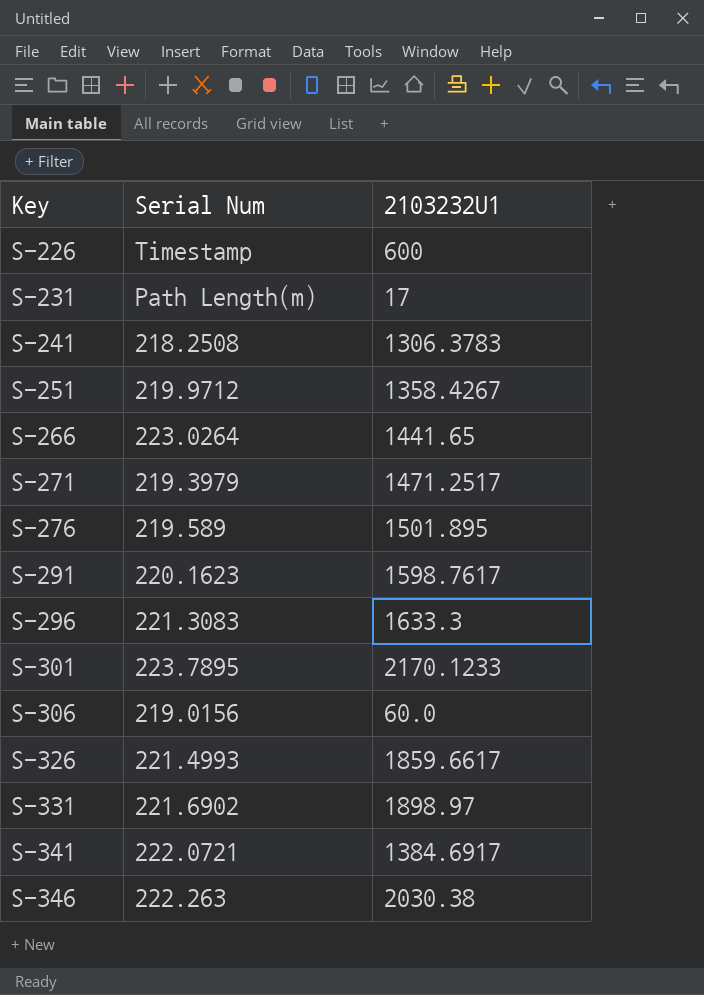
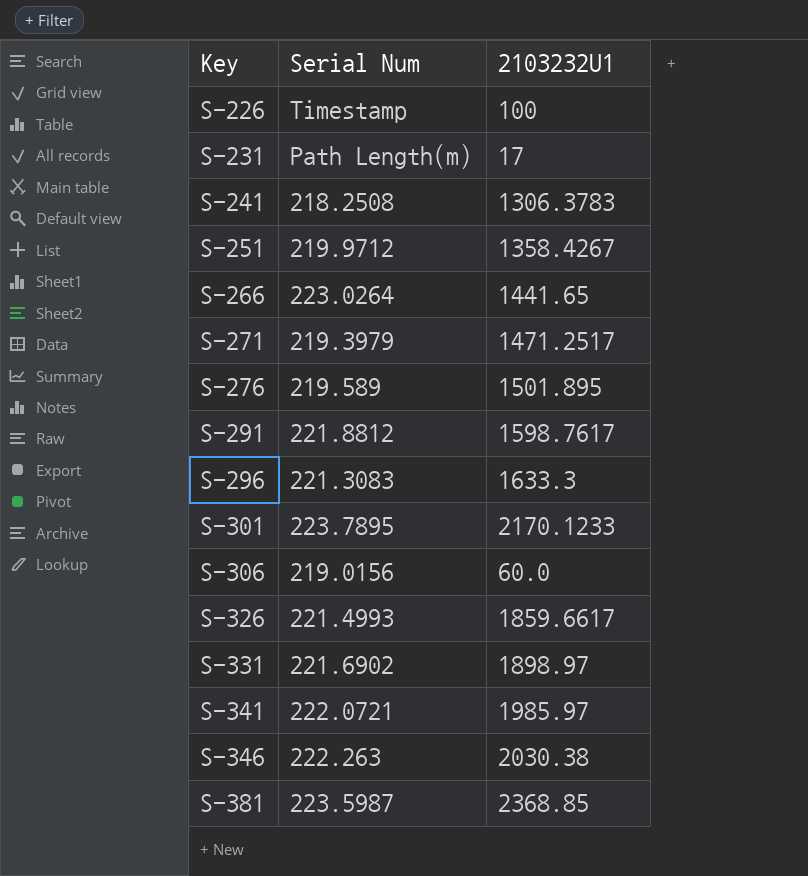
S-226 | 2103232U1: 600 -> 100
S-291 | Serial Num: 220.1623 -> 221.8812
S-341 | 2103232U1: 1384.6917 -> 1985.97
row S-381: none -> 223.5987 | 2368.85

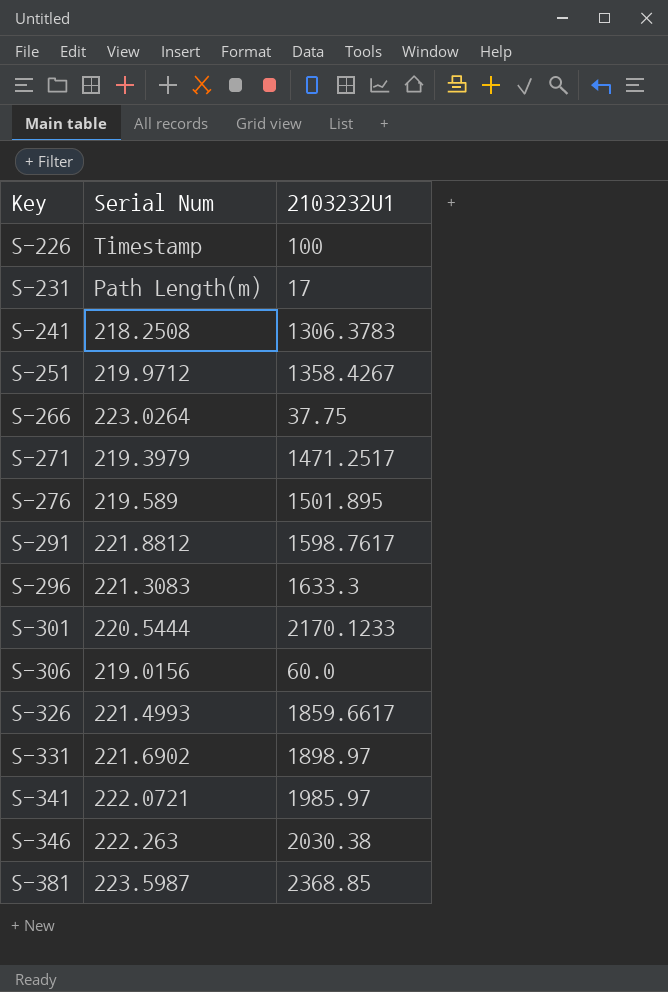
S-266 | 2103232U1: 1441.65 -> 37.75
S-301 | Serial Num: 223.7895 -> 220.5444

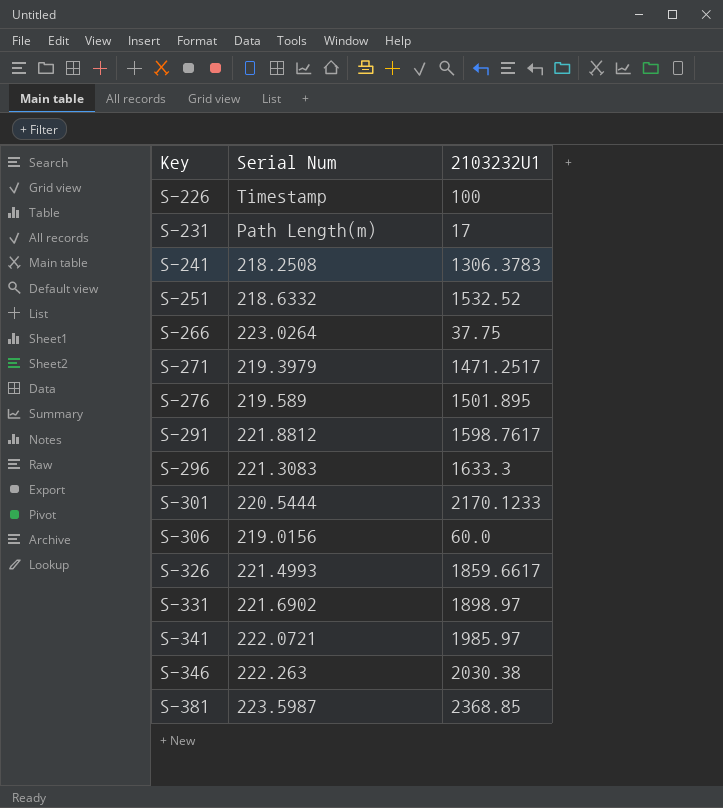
S-251 | Serial Num: 219.9712 -> 218.6332
S-251 | 2103232U1: 1358.4267 -> 1532.52

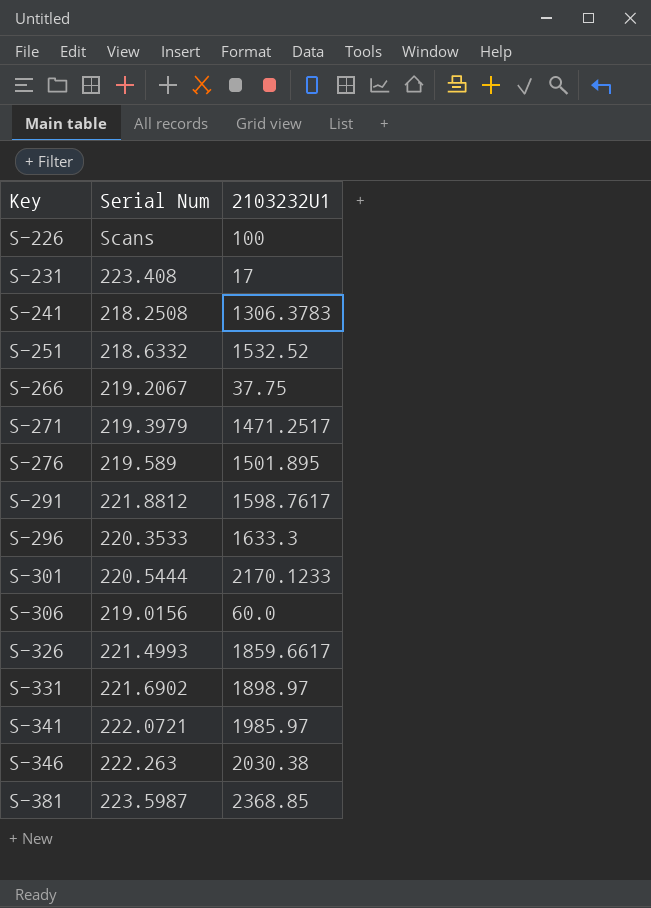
S-226 | Serial Num: Timestamp -> Scans
S-231 | Serial Num: Path Length(m) -> 223.408
S-266 | Serial Num: 223.0264 -> 219.2067
S-296 | Serial Num: 221.3083 -> 220.3533

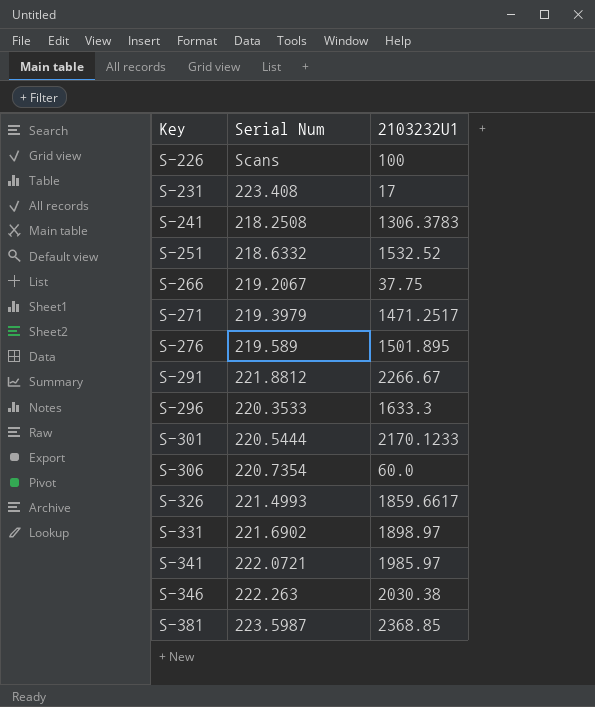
S-291 | 2103232U1: 1598.7617 -> 2266.67
S-306 | Serial Num: 219.0156 -> 220.7354

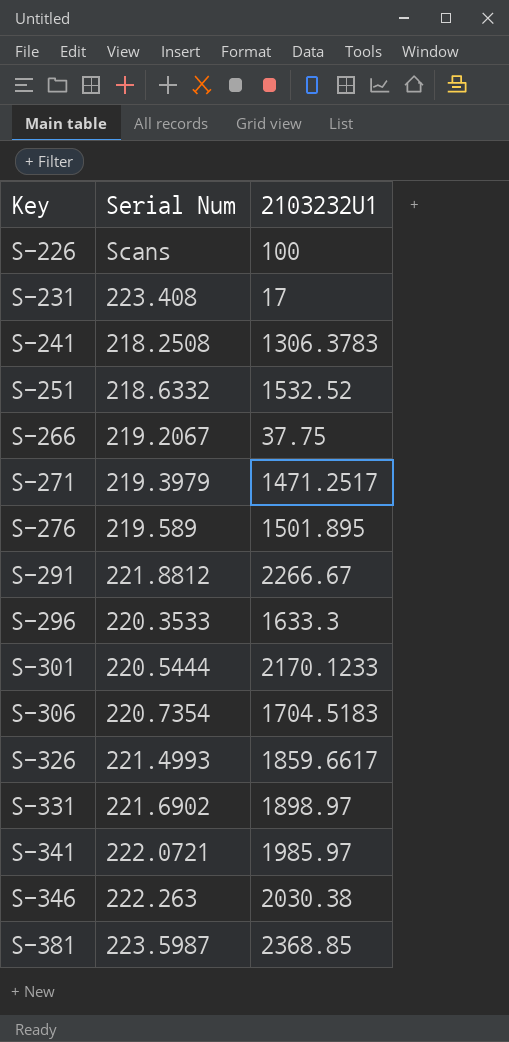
S-306 | 2103232U1: 60.0 -> 1704.5183

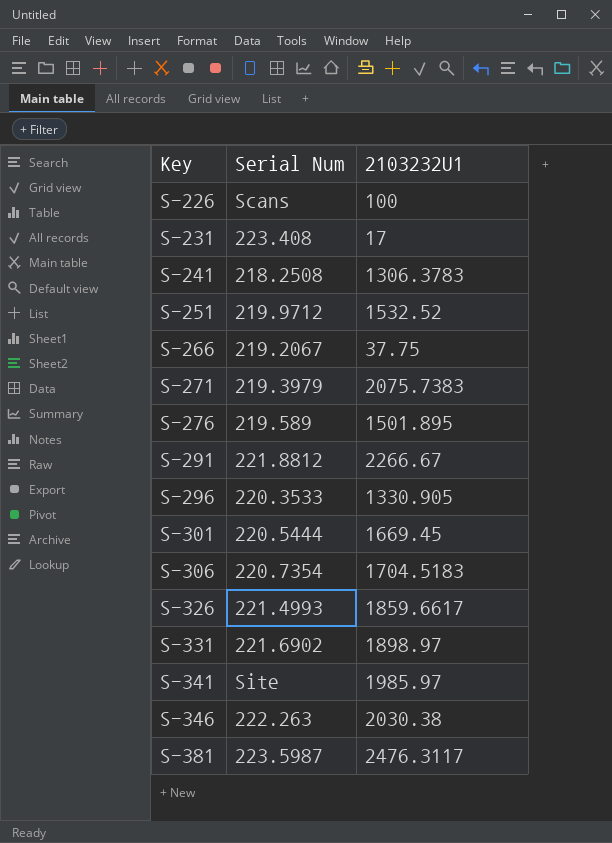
S-251 | Serial Num: 218.6332 -> 219.9712
S-271 | 2103232U1: 1471.2517 -> 2075.7383
S-296 | 2103232U1: 1633.3 -> 1330.905
S-301 | 2103232U1: 2170.1233 -> 1669.45
S-341 | Serial Num: 222.0721 -> Site
S-381 | 2103232U1: 2368.85 -> 2476.3117

